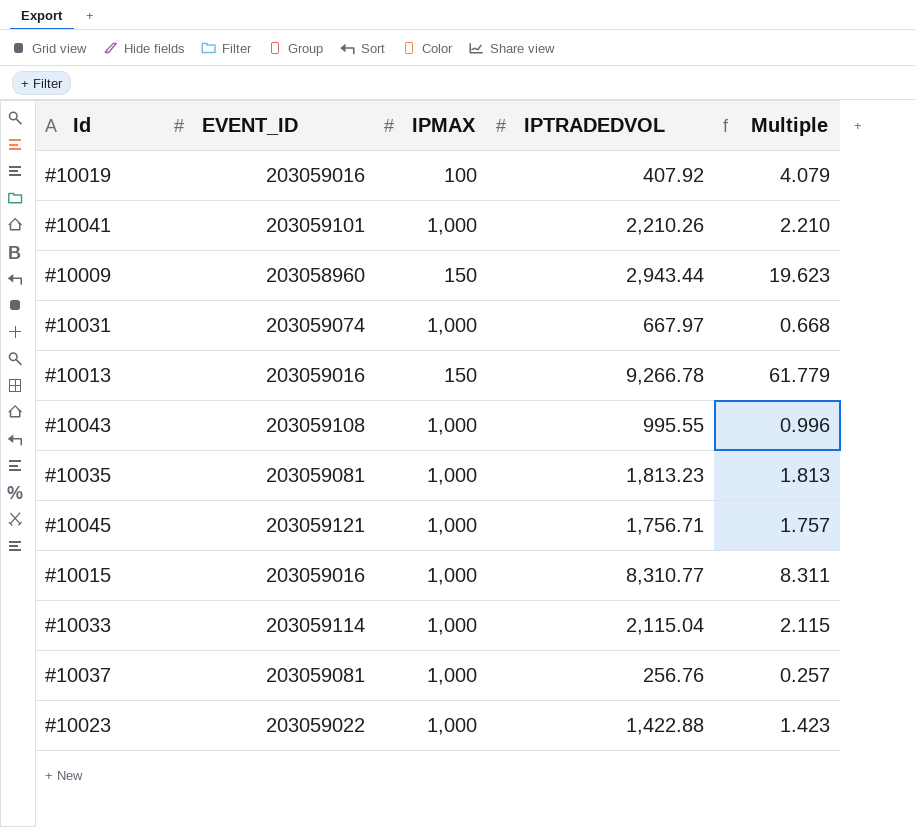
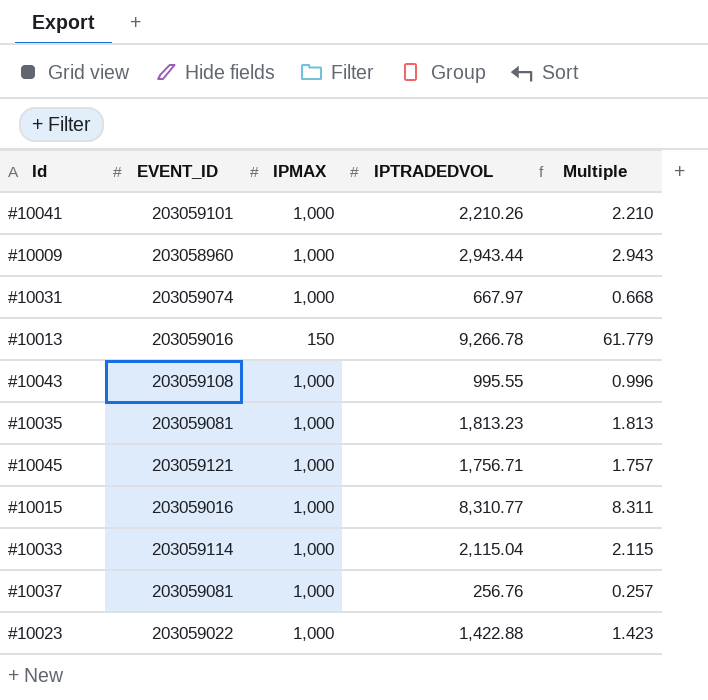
row #10019: 203059016 | 100 | 407.92 | 4.079 -> none
#10009 | IPMAX: 150 -> 1,000
#10009 | Multiple: 19.623 -> 2.943

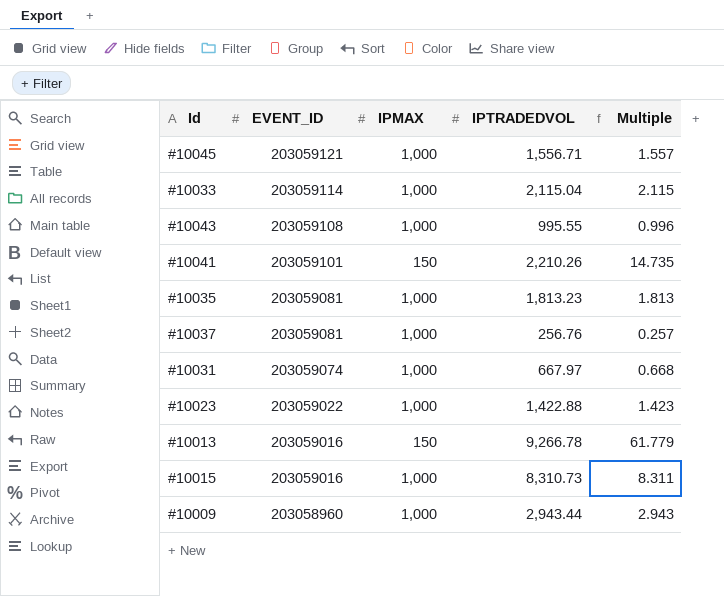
row order: none -> EVENT_ID descending
#10045 | IPTRADEDVOL: 1,756.71 -> 1,556.71
#10045 | Multiple: 1.757 -> 1.557
#10041 | IPMAX: 1,000 -> 150
#10041 | Multiple: 2.210 -> 14.735
#10015 | IPTRADEDVOL: 8,310.77 -> 8,310.73

